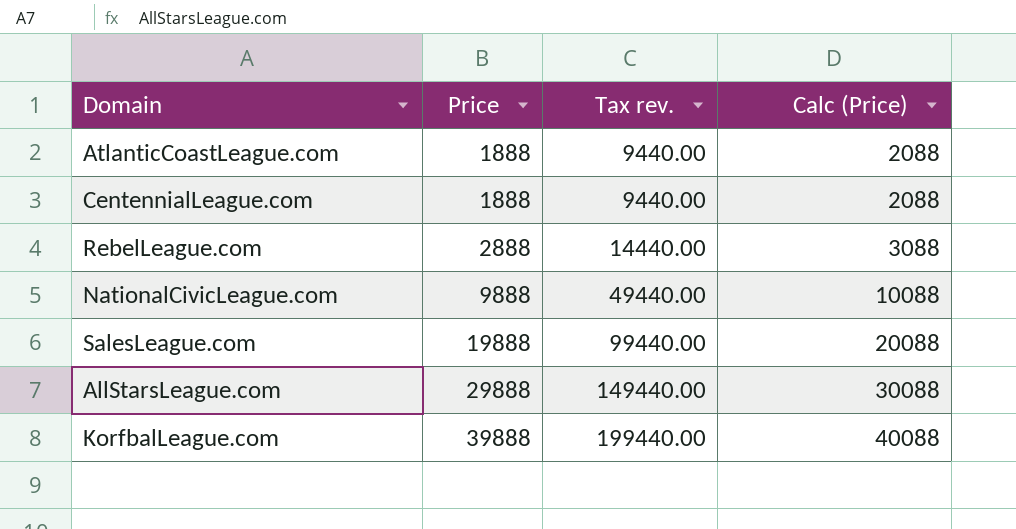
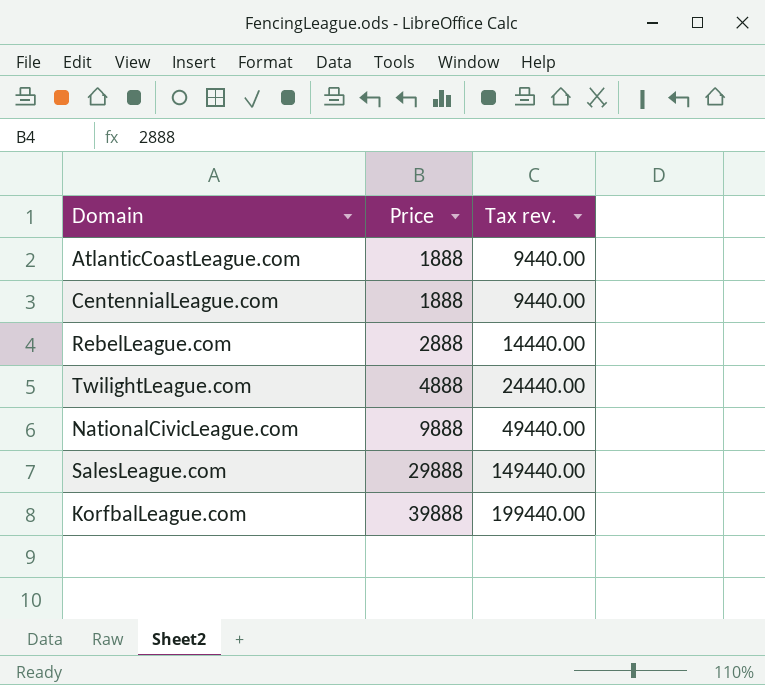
column Calc (Price) | formula: [Price] + 200 -> none
row AllStarsLeague.com: 29888 | 149440.00 | 30088 -> none
row TwilightLeague.com: none -> 4888 | 24440.00
SalesLeague.com | Price: 19888 -> 29888
SalesLeague.com | Tax rev.: 99440.00 -> 149440.00

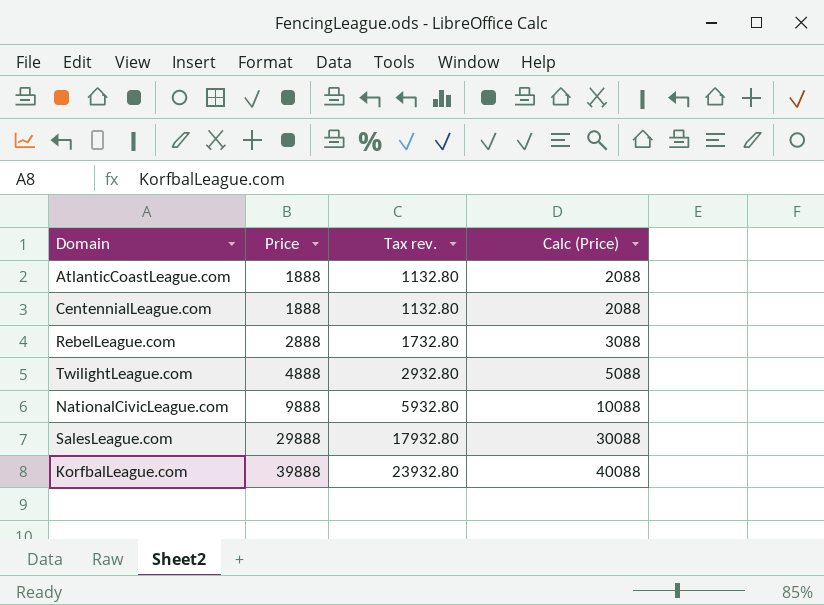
column Tax rev. | formula: [Price] * 5 -> [Price] * 0.6
column Calc (Price) | formula: none -> [Price] + 200

